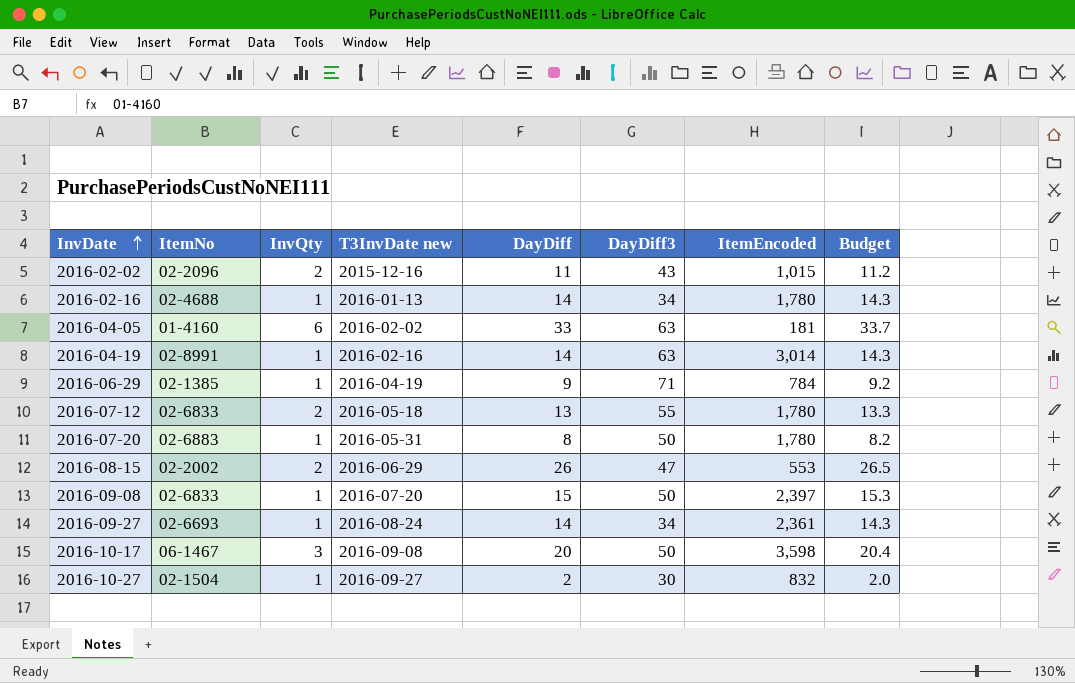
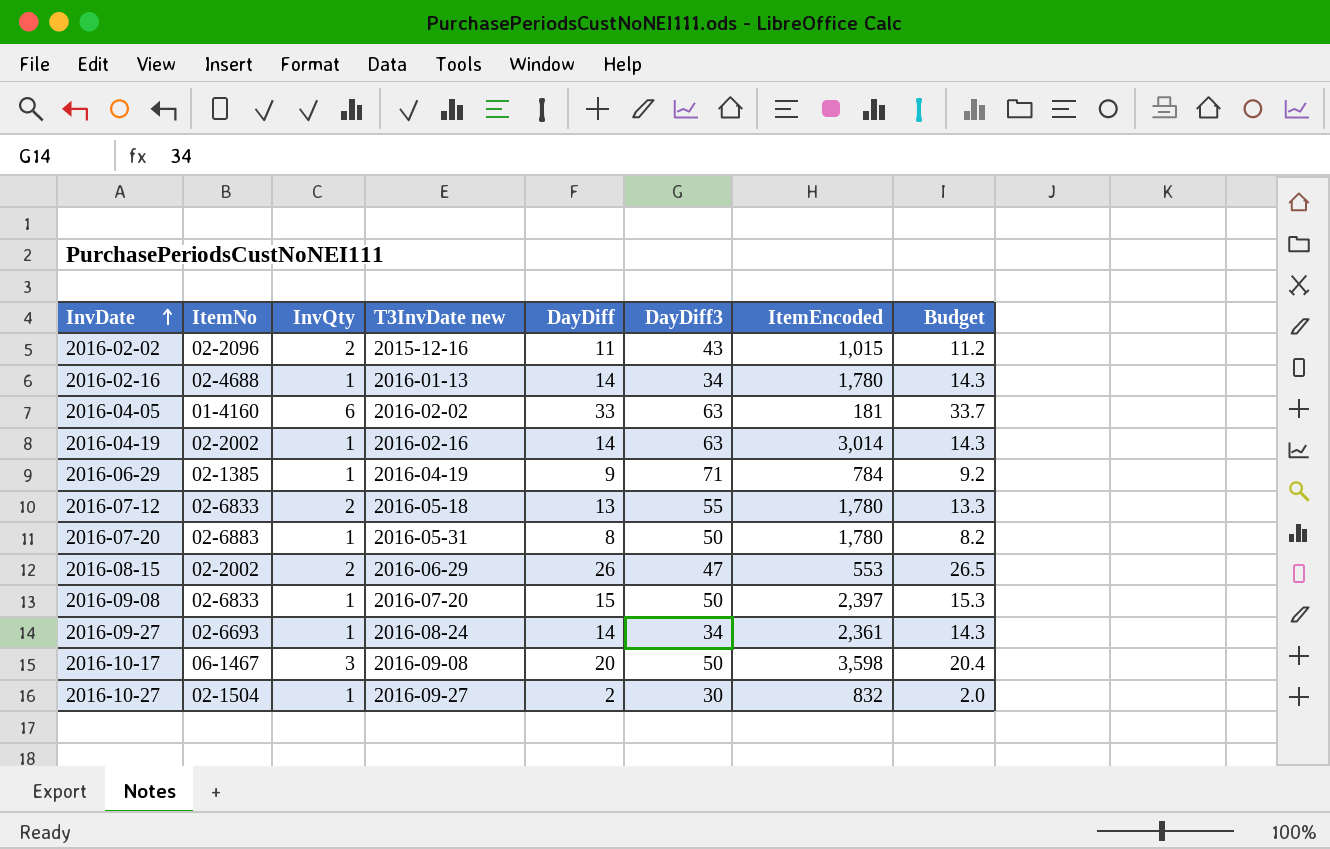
2016-04-19 | ItemNo: 02-8991 -> 02-2002

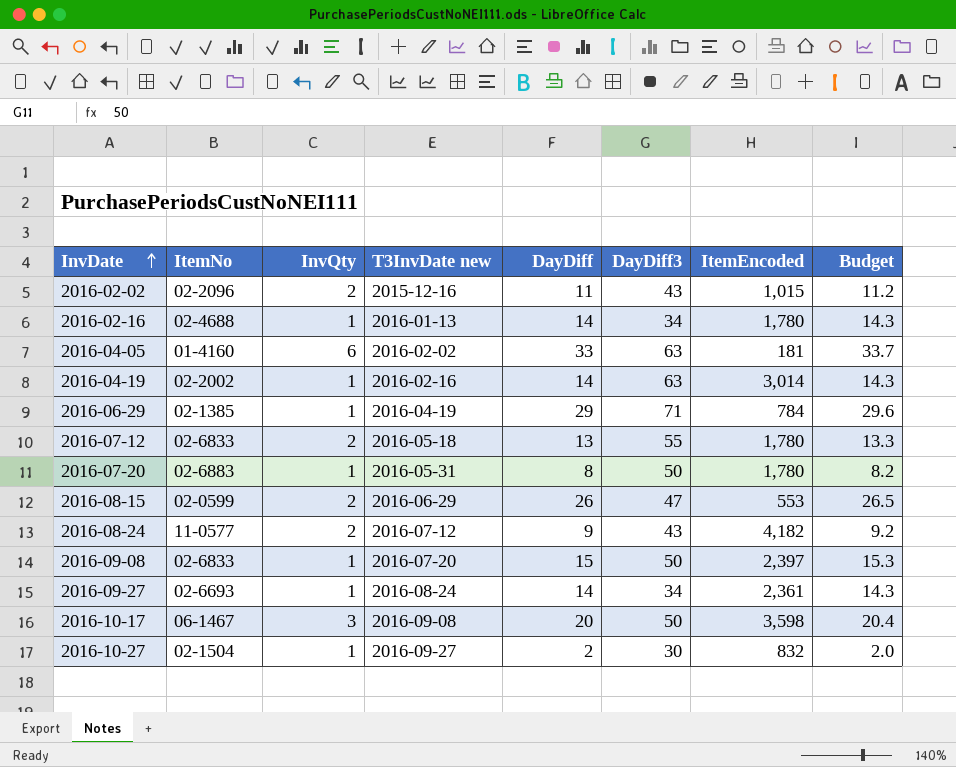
2016-06-29 | DayDiff: 9 -> 29
2016-06-29 | Budget: 9.2 -> 29.6
2016-08-15 | ItemNo: 02-2002 -> 02-0599
row 2016-08-24: none -> 11-0577 | 2 | 2016-07-12 | 9 | 43 | 4,182 | 9.2

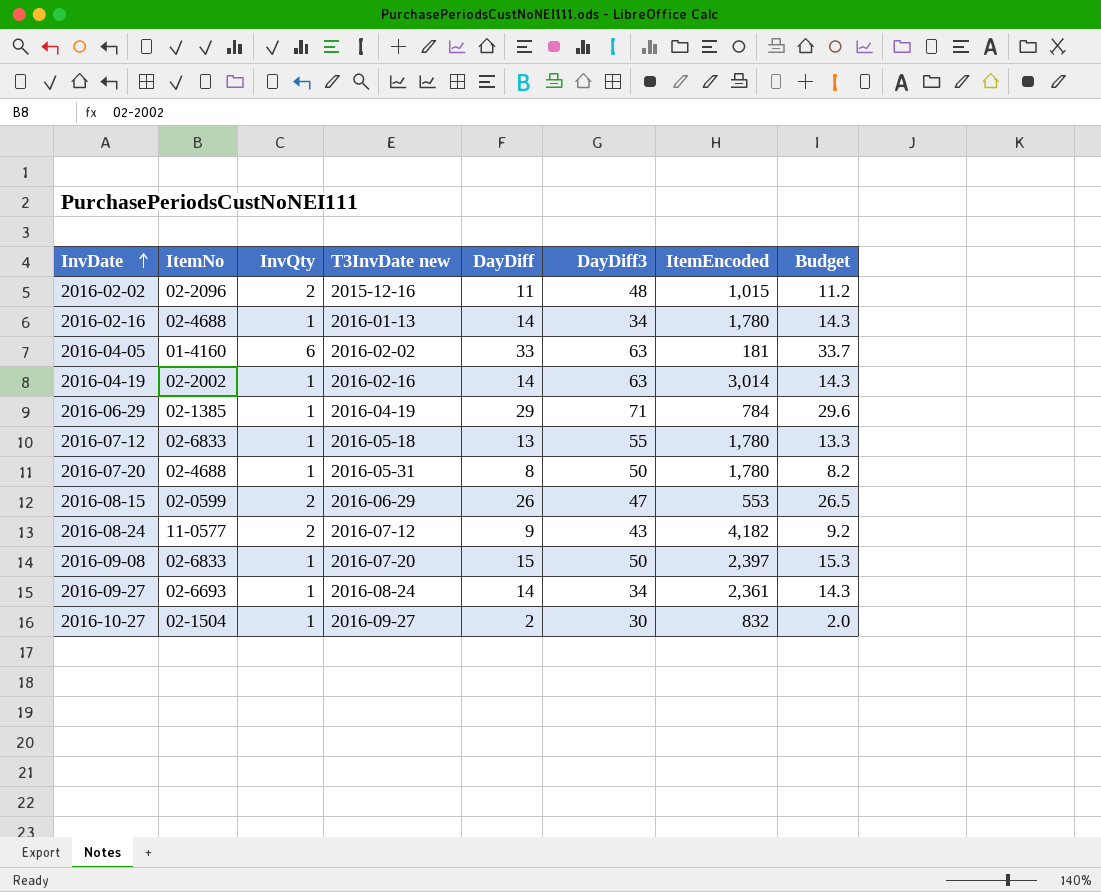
row 2016-10-17: 06-1467 | 3 | 2016-09-08 | 20 | 50 | 3,598 | 20.4 -> none
2016-02-02 | DayDiff3: 43 -> 48
2016-07-12 | InvQty: 2 -> 1
2016-07-20 | ItemNo: 02-6883 -> 02-4688

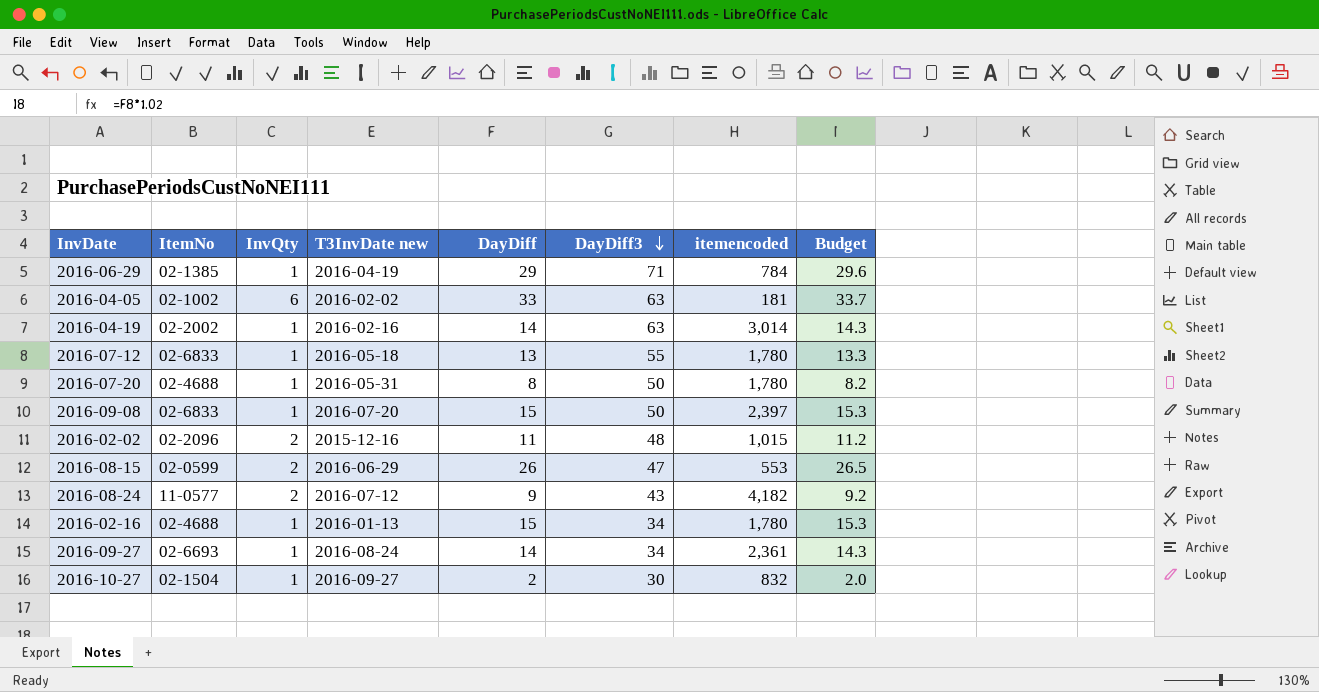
row order: InvDate ascending -> DayDiff3 descending
column name: ItemEncoded -> itemencoded
2016-04-05 | ItemNo: 01-4160 -> 02-1002
2016-02-16 | DayDiff: 14 -> 15
2016-02-16 | Budget: 14.3 -> 15.3

